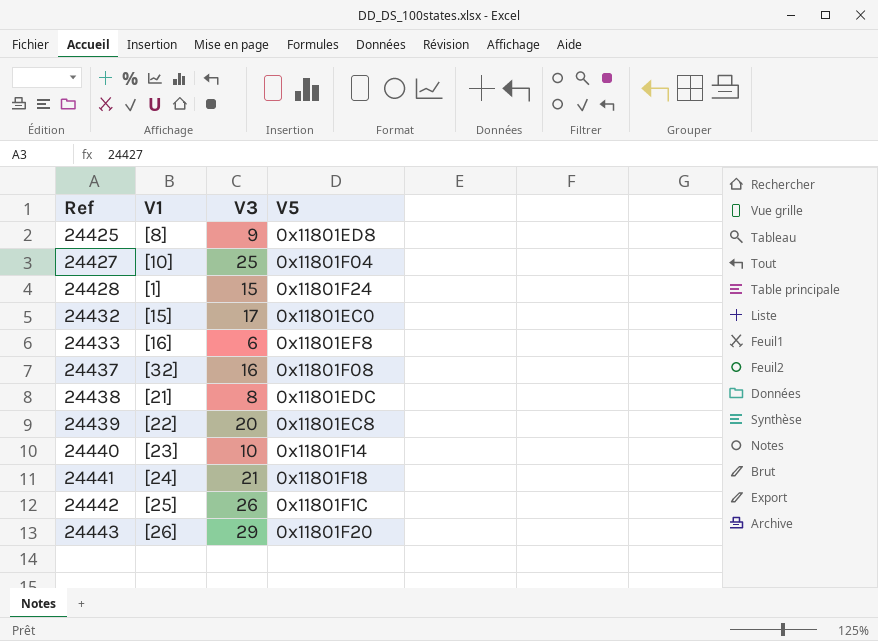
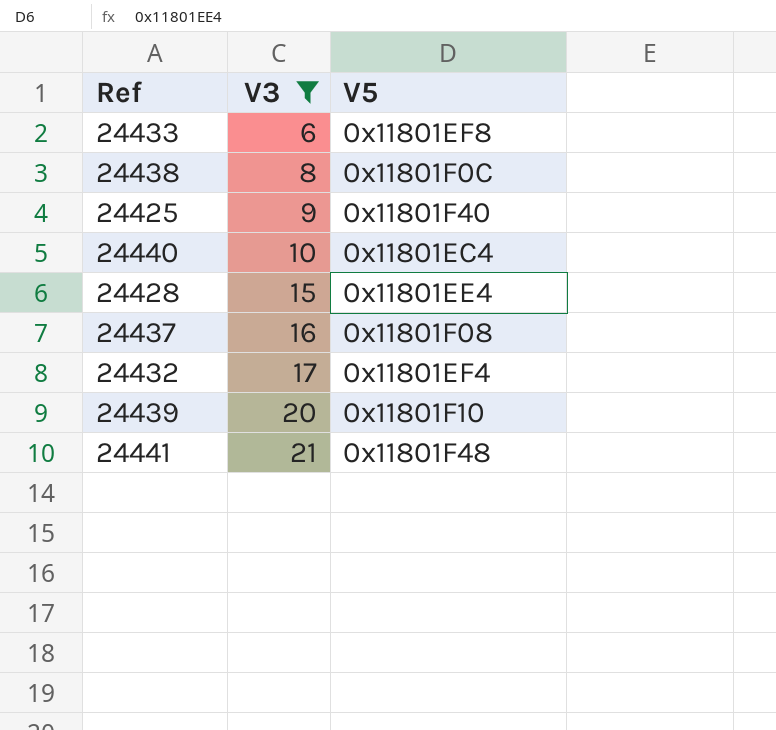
filter: none -> V3 <= 21
row order: Ref ascending -> V3 ascending
column V1 | position: 2 -> none
24438 | V5: 0x11801EDC -> 0x11801F0C
24425 | V5: 0x11801ED8 -> 0x11801F40
24440 | V5: 0x11801F14 -> 0x11801EC4
24428 | V5: 0x11801F24 -> 0x11801EE4
24432 | V5: 0x11801EC0 -> 0x11801EF4
24439 | V5: 0x11801EC8 -> 0x11801F10
24441 | V5: 0x11801F18 -> 0x11801F48

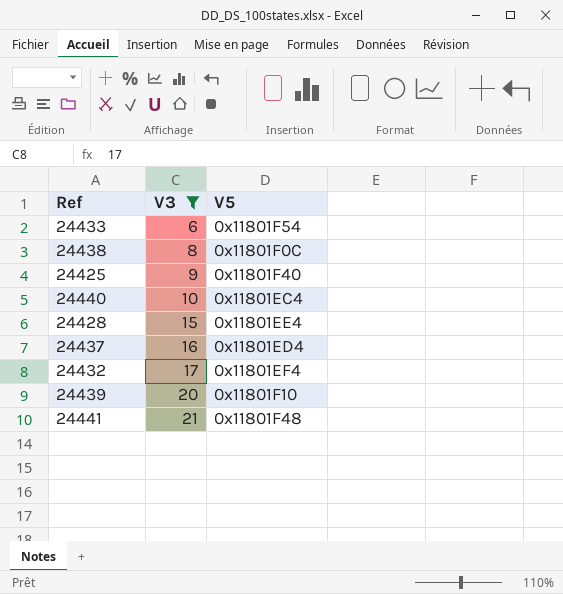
24433 | V5: 0x11801EF8 -> 0x11801F54
24437 | V5: 0x11801F08 -> 0x11801ED4

